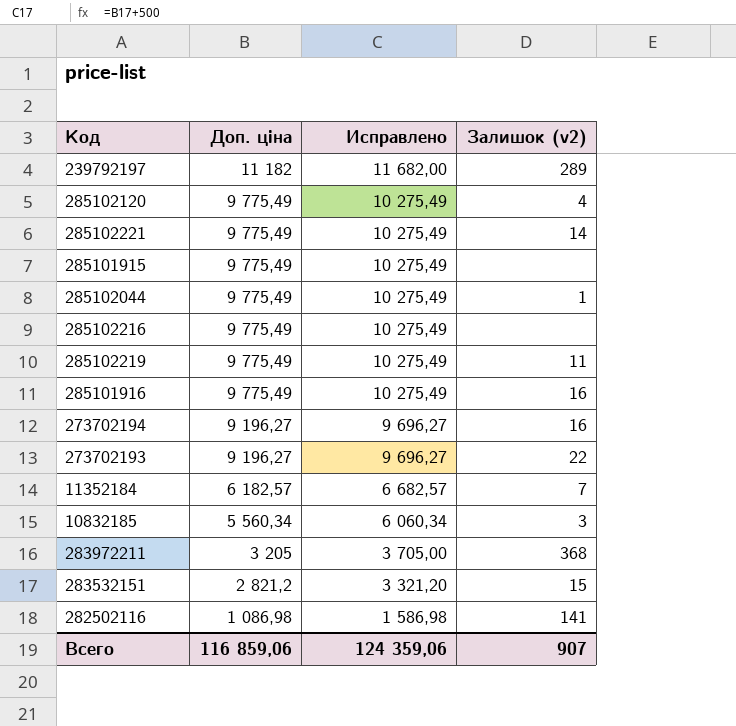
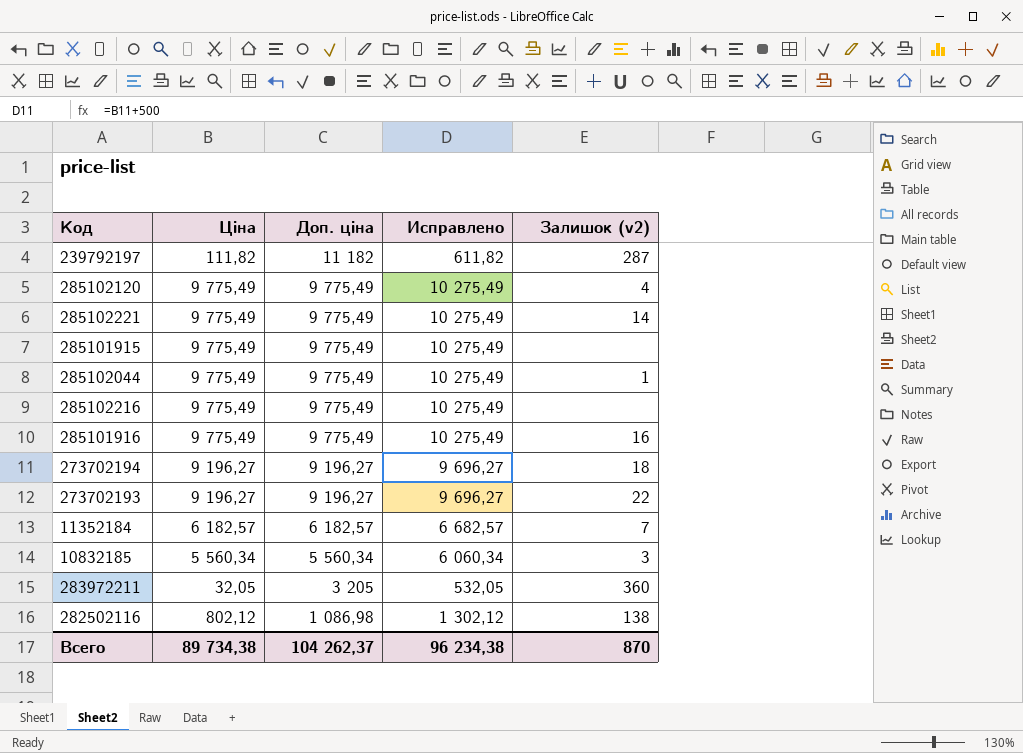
column Ціна | position: none -> 2
column Исправлено | formula: [Доп. ціна] + 500 -> [Ціна] + 500
row 285102219: 9 775,49 | 10 275,49 | 11 -> none
row 283532151: 2 821,2 | 3 321,20 | 15 -> none
239792197 | Залишок (v2): 289 -> 287
273702194 | Залишок (v2): 16 -> 18
283972211 | Залишок (v2): 368 -> 360
282502116 | Залишок (v2): 141 -> 138
Всего | Доп. ціна: 116 859,06 -> 104 262,37
Всего | Исправлено: 124 359,06 -> 96 234,38
Всего | Залишок (v2): 907 -> 870

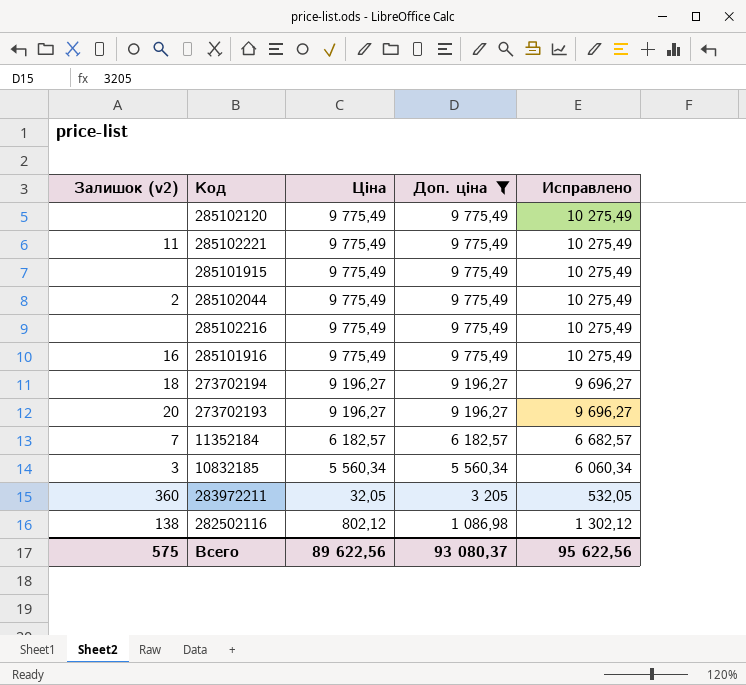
filter: none -> Доп. ціна != 11 182
column Залишок (v2) | position: 5 -> 1
285102120 | Залишок (v2): 4 -> none
285102221 | Залишок (v2): 14 -> 11
285102044 | Залишок (v2): 1 -> 2
273702193 | Залишок (v2): 22 -> 20
Всего | Залишок (v2): 870 -> 575
Всего | Ціна: 89 734,38 -> 89 622,56
Всего | Доп. ціна: 104 262,37 -> 93 080,37
Всего | Исправлено: 96 234,38 -> 95 622,56

